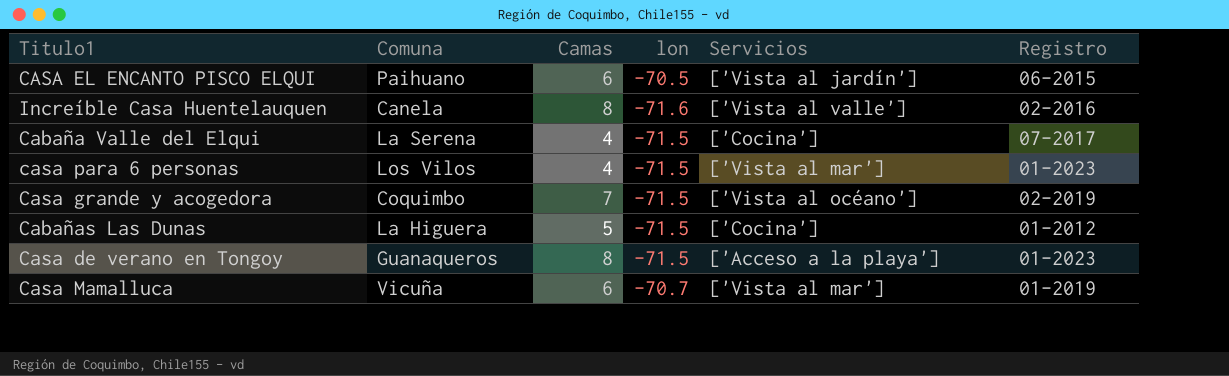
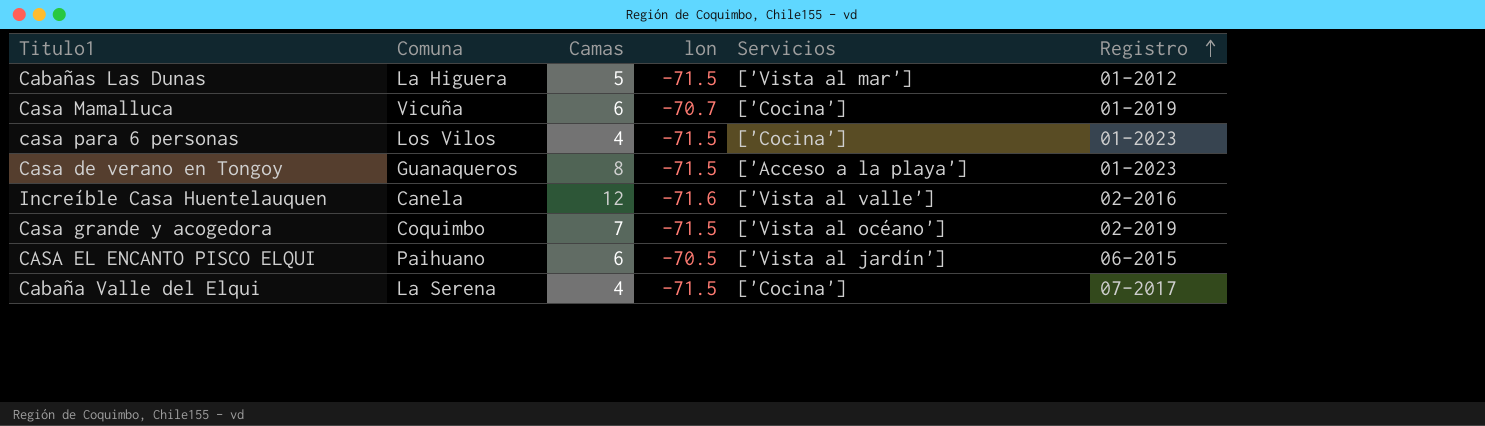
row order: none -> Registro ascending
Cabañas Las Dunas | Servicios: ['Cocina'] -> ['Vista al mar']
Casa Mamalluca | Servicios: ['Vista al mar'] -> ['Cocina']
casa para 6 personas | Servicios: ['Vista al mar'] -> ['Cocina']
Increíble Casa Huentelauquen | Camas: 8 -> 12

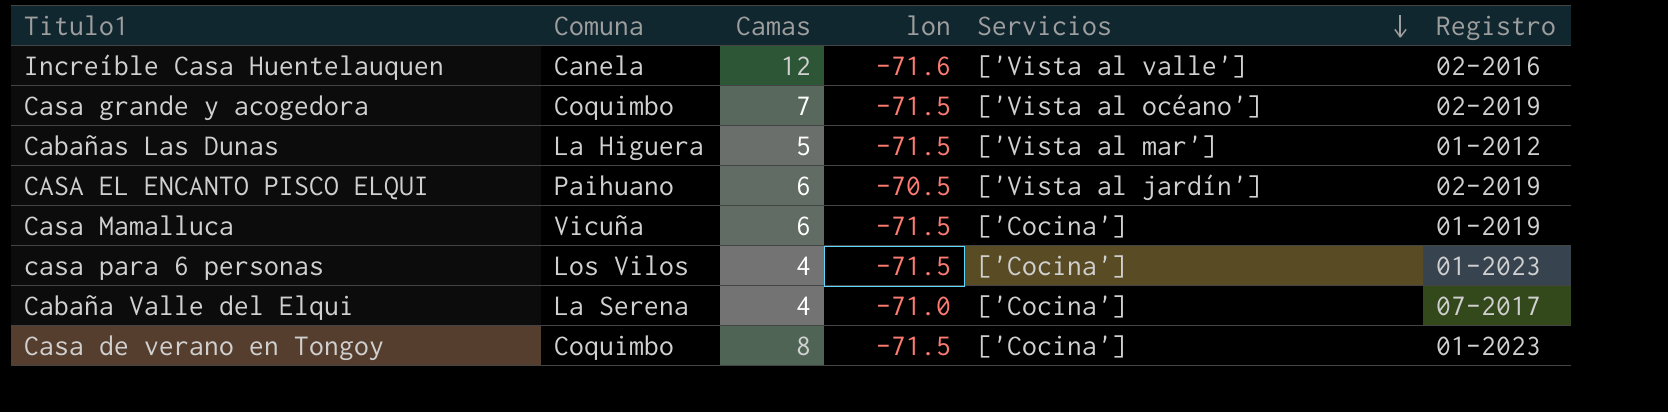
row order: Registro ascending -> Servicios descending
CASA EL ENCANTO PISCO ELQUI | Registro: 06-2015 -> 02-2019
Casa Mamalluca | lon: -70.7 -> -71.5
Cabaña Valle del Elqui | lon: -71.5 -> -71.0
Casa de verano en Tongoy | Comuna: Guanaqueros -> Coquimbo
Casa de verano en Tongoy | Servicios: ['Acceso a la playa'] -> ['Cocina']

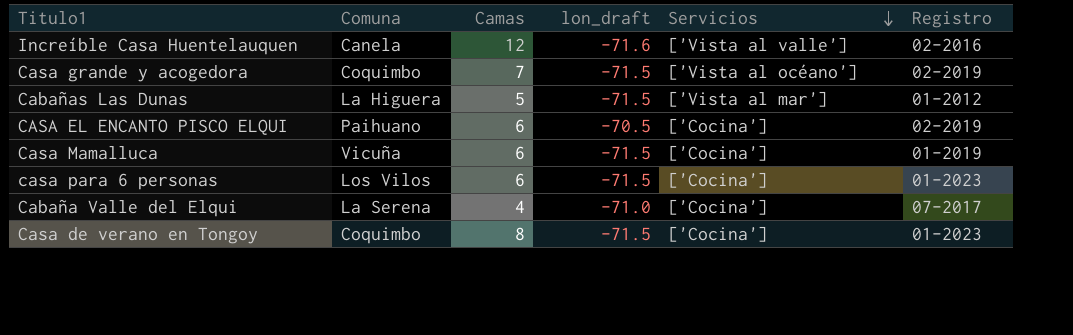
column name: lon -> lon_draft
CASA EL ENCANTO PISCO ELQUI | Servicios: ['Vista al jardín'] -> ['Cocina']
casa para 6 personas | Camas: 4 -> 6

